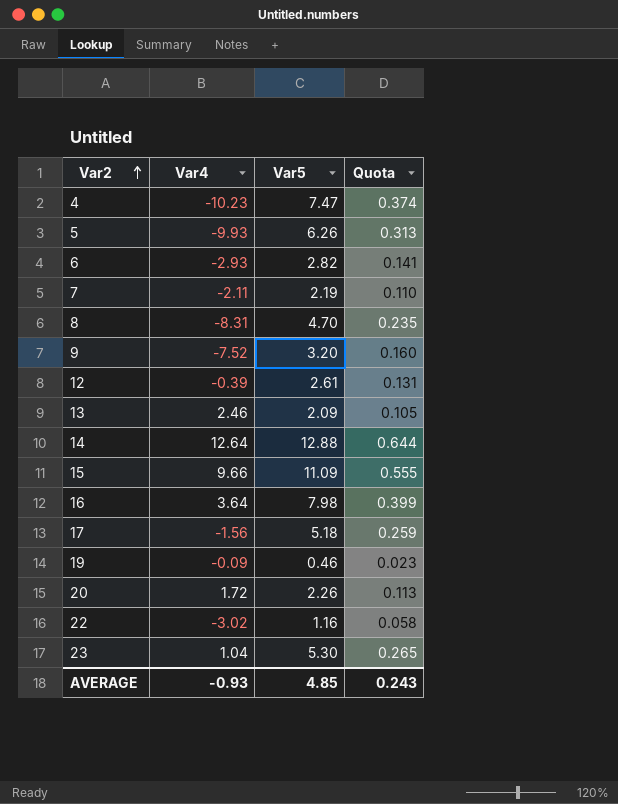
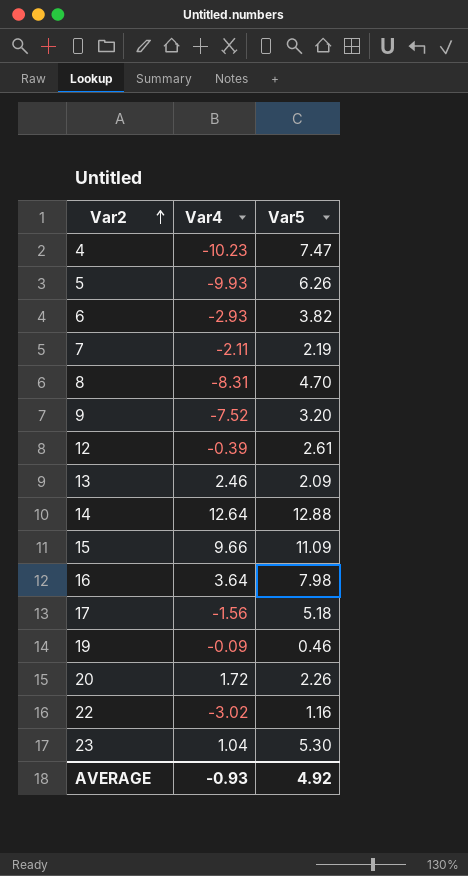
column Quota | formula: [Var5] * 0.05 -> none
6 | Var5: 2.82 -> 3.82
AVERAGE | Var5: 4.85 -> 4.92

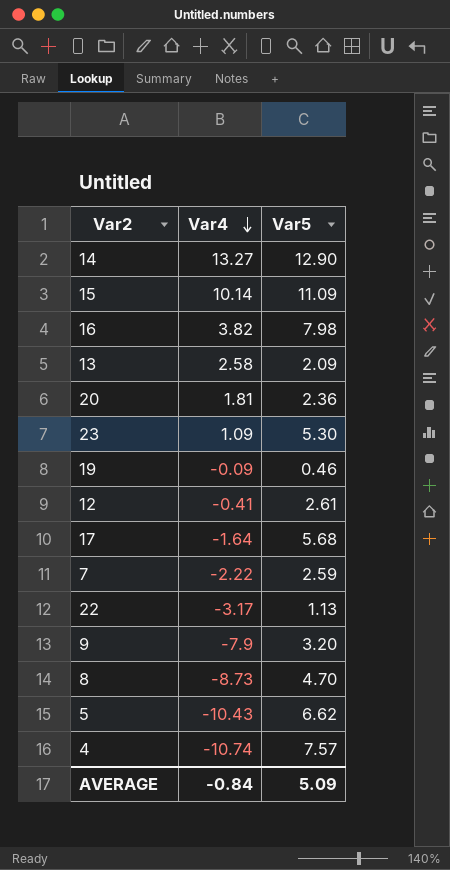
row order: Var2 ascending -> Var4 descending
row 6: -2.93 | 3.82 -> none
14 | Var4: 12.64 -> 13.27
14 | Var5: 12.88 -> 12.90
15 | Var4: 9.66 -> 10.14
16 | Var4: 3.64 -> 3.82
13 | Var4: 2.46 -> 2.58
20 | Var4: 1.72 -> 1.81
20 | Var5: 2.26 -> 2.36
23 | Var4: 1.04 -> 1.09
12 | Var4: -0.39 -> -0.41
17 | Var4: -1.56 -> -1.64
17 | Var5: 5.18 -> 5.68
7 | Var4: -2.11 -> -2.22
7 | Var5: 2.19 -> 2.59
22 | Var4: -3.02 -> -3.17
22 | Var5: 1.16 -> 1.13
9 | Var4: -7.52 -> -7.9
8 | Var4: -8.31 -> -8.73
5 | Var4: -9.93 -> -10.43
5 | Var5: 6.26 -> 6.62
4 | Var4: -10.23 -> -10.74
4 | Var5: 7.47 -> 7.57
AVERAGE | Var4: -0.93 -> -0.84
AVERAGE | Var5: 4.92 -> 5.09

